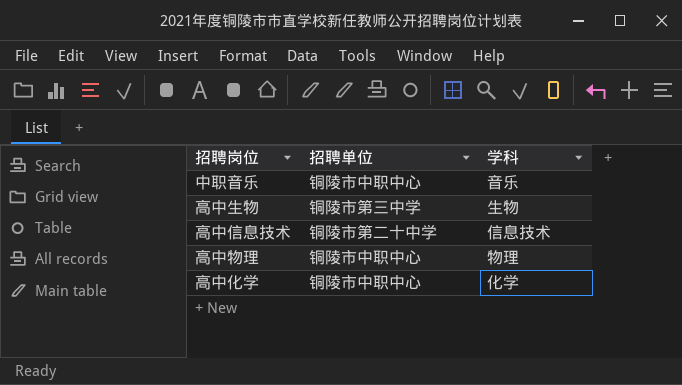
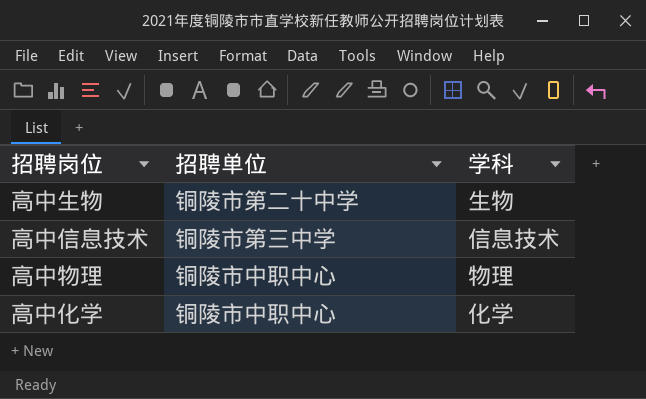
row 中职音乐: 铜陵市中职中心 | 音乐 -> none
高中生物 | 招聘单位: 铜陵市第三中学 -> 铜陵市第二十中学
高中信息技术 | 招聘单位: 铜陵市第二十中学 -> 铜陵市第三中学

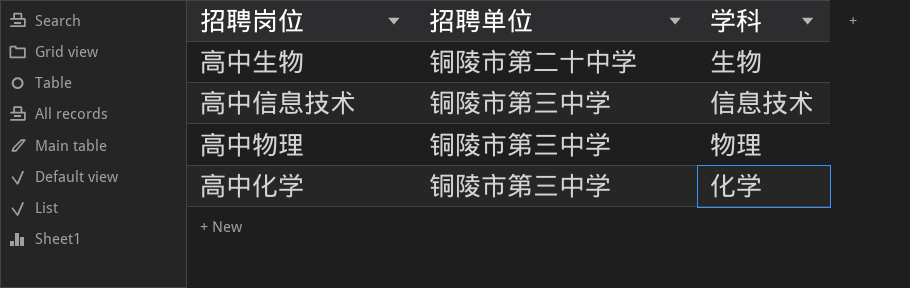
高中物理 | 招聘单位: 铜陵市中职中心 -> 铜陵市第三中学
高中化学 | 招聘单位: 铜陵市中职中心 -> 铜陵市第三中学

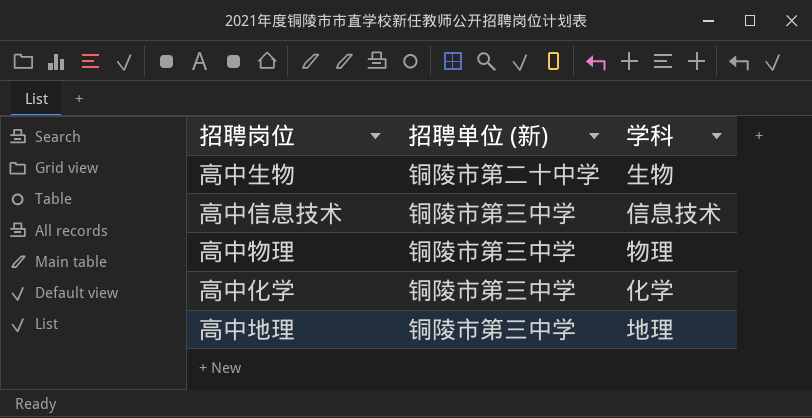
column name: 招聘单位 -> 招聘单位 (新)
row 高中地理: none -> 铜陵市第三中学 | 地理

